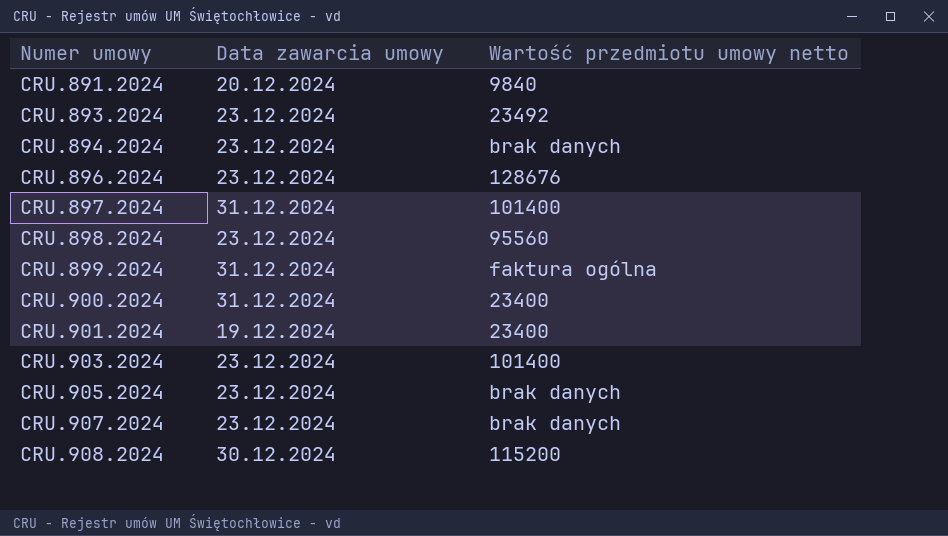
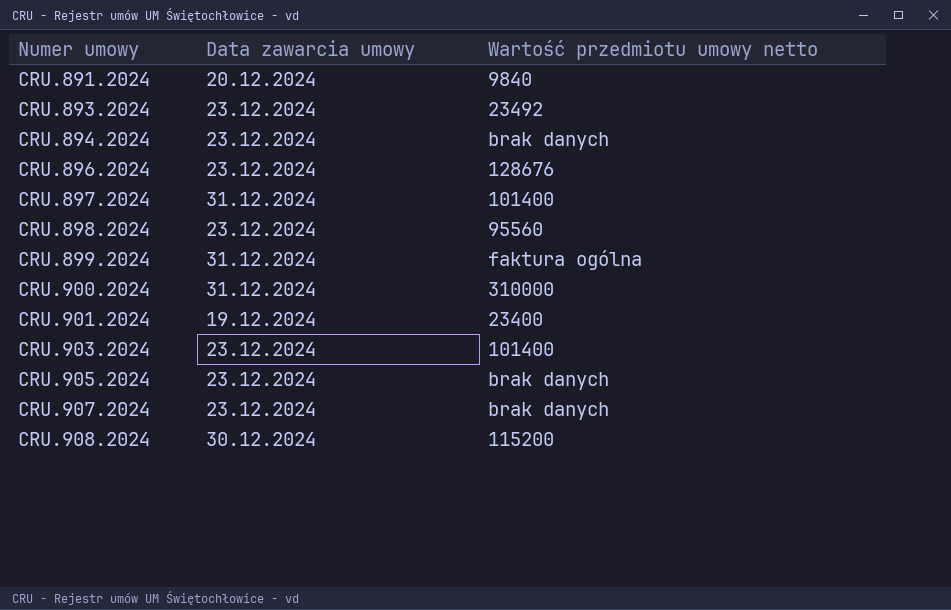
CRU.900.2024 | Wartość przedmiotu umowy netto: 23400 -> 310000

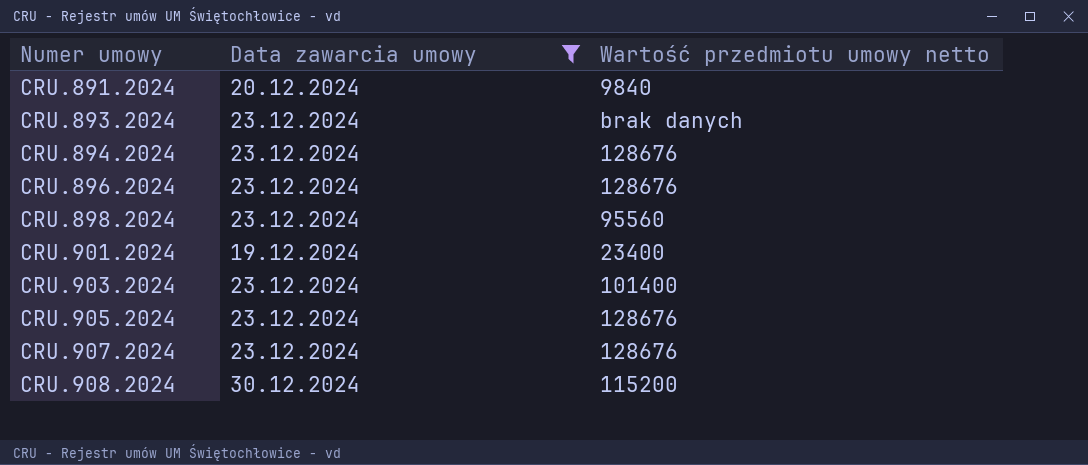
filter: none -> Data zawarcia umowy != 31.12.2024
CRU.893.2024 | Wartość przedmiotu umowy netto: 23492 -> brak danych
CRU.894.2024 | Wartość przedmiotu umowy netto: brak danych -> 128676
CRU.905.2024 | Wartość przedmiotu umowy netto: brak danych -> 128676
CRU.907.2024 | Wartość przedmiotu umowy netto: brak danych -> 128676

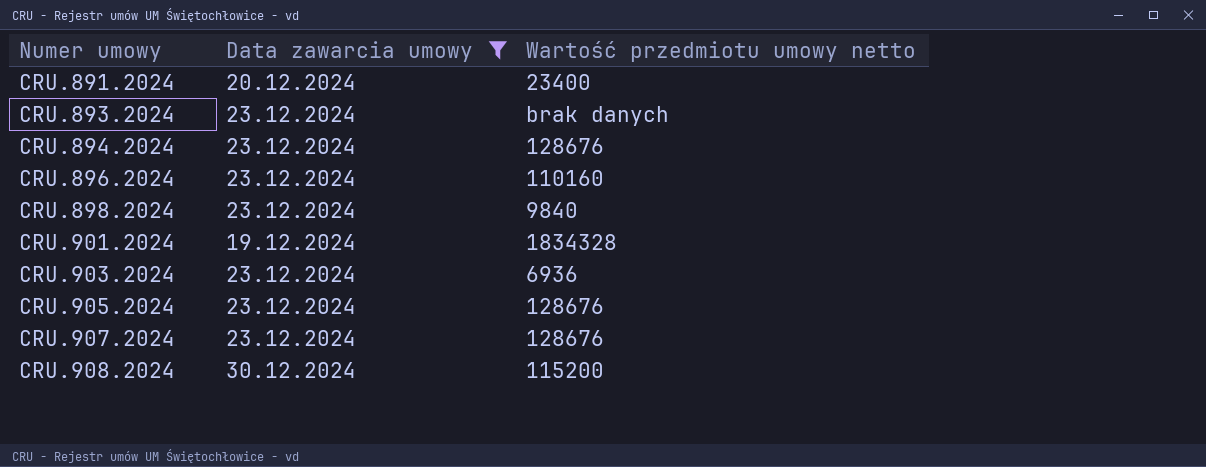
CRU.891.2024 | Wartość przedmiotu umowy netto: 9840 -> 23400
CRU.896.2024 | Wartość przedmiotu umowy netto: 128676 -> 110160
CRU.898.2024 | Wartość przedmiotu umowy netto: 95560 -> 9840
CRU.901.2024 | Wartość przedmiotu umowy netto: 23400 -> 1834328
CRU.903.2024 | Wartość przedmiotu umowy netto: 101400 -> 6936

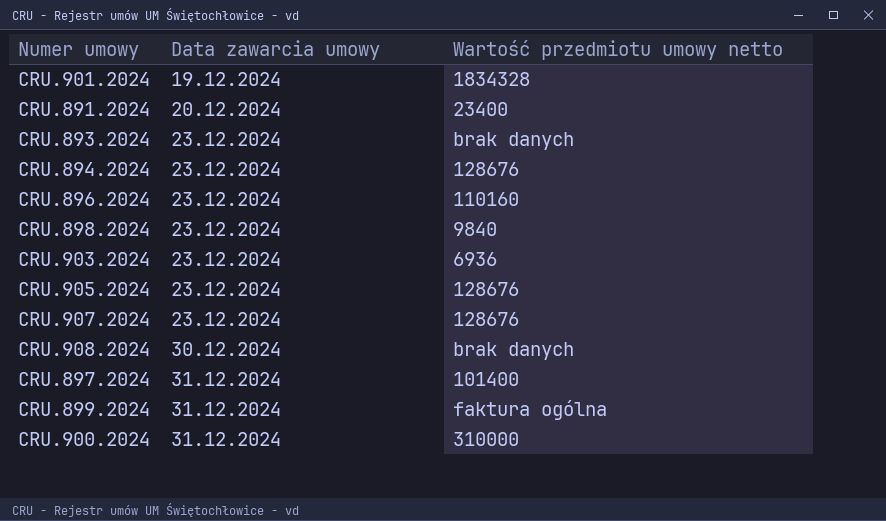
filter: Data zawarcia umowy != 31.12.2024 -> none
row order: Numer umowy ascending -> Data zawarcia umowy ascending
CRU.908.2024 | Wartość przedmiotu umowy netto: 115200 -> brak danych

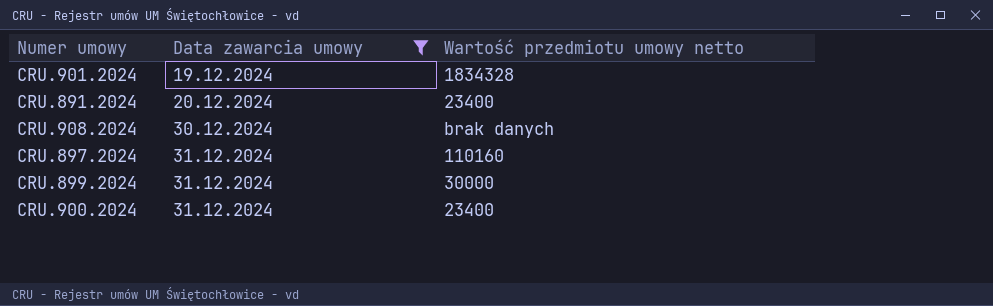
filter: none -> Data zawarcia umowy != 23.12.2024
CRU.897.2024 | Wartość przedmiotu umowy netto: 101400 -> 110160
CRU.899.2024 | Wartość przedmiotu umowy netto: faktura ogólna -> 30000
CRU.900.2024 | Wartość przedmiotu umowy netto: 310000 -> 23400

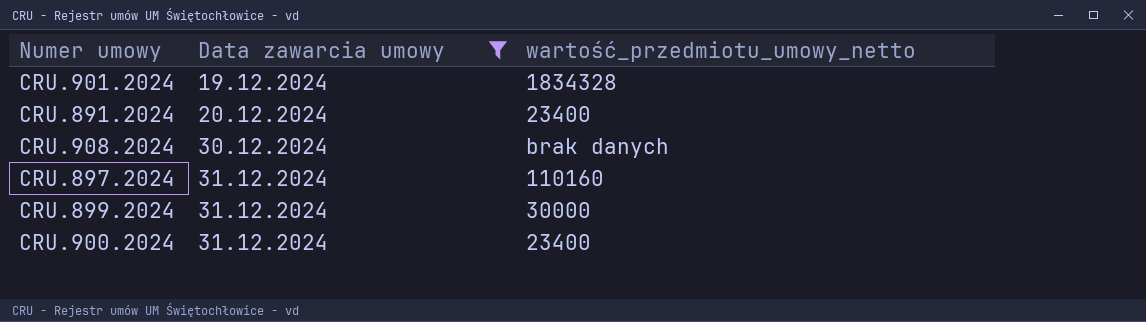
column name: Wartość przedmiotu umowy netto -> wartość_przedmiotu_umowy_netto

